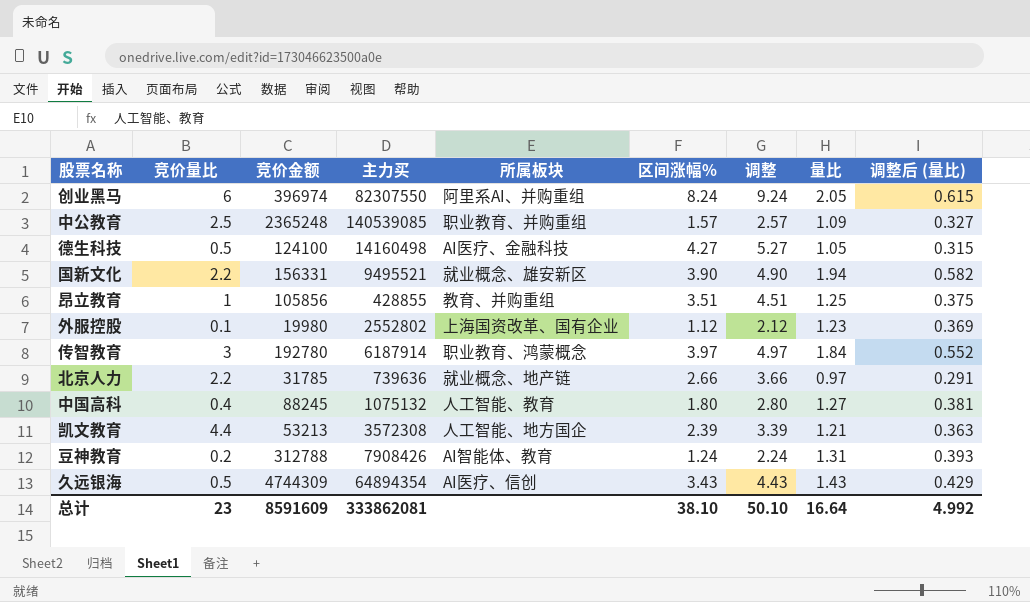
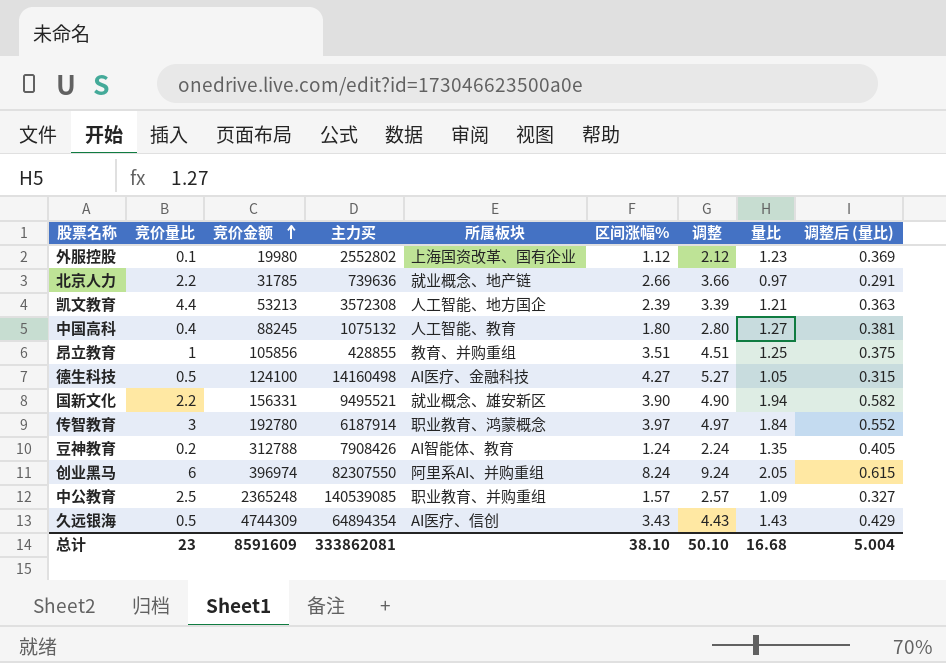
row order: none -> 竞价金额 ascending
豆神教育 | 量比: 1.31 -> 1.35
豆神教育 | 调整后 (量比): 0.393 -> 0.405
总计 | 量比: 16.64 -> 16.68
总计 | 调整后 (量比): 4.992 -> 5.004

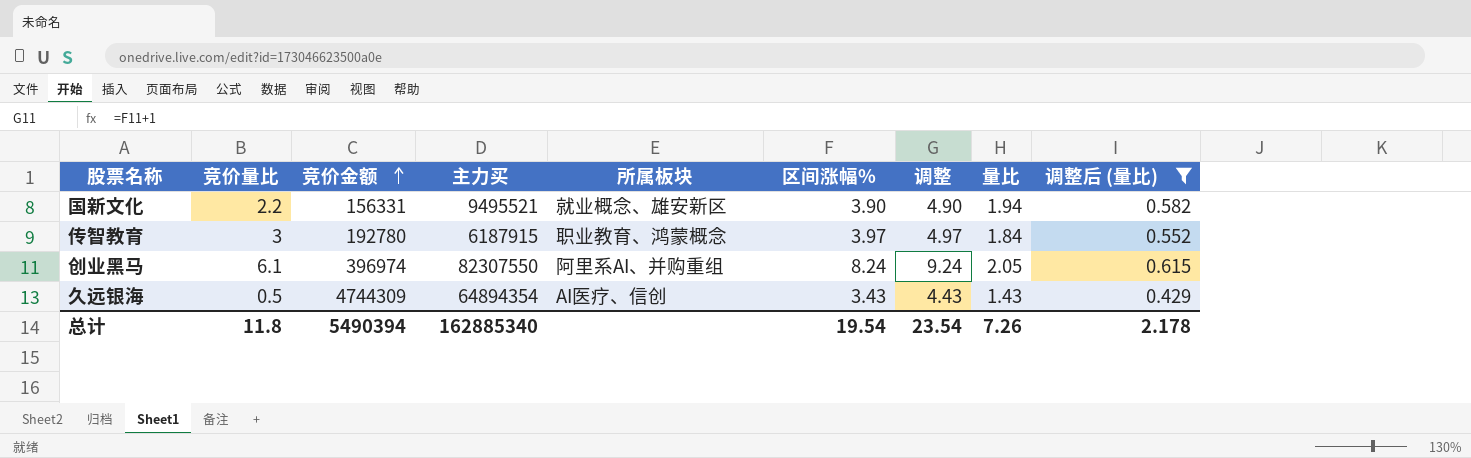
filter: none -> 调整后 (量比) >= 0.429
传智教育 | 主力买: 6187914 -> 6187915
创业黑马 | 竞价量比: 6 -> 6.1
总计 | 竞价量比: 23 -> 11.8
总计 | 竞价金额: 8591609 -> 5490394
总计 | 主力买: 333862081 -> 162885340
总计 | 区间涨幅%: 38.10 -> 19.54
总计 | 调整: 50.10 -> 23.54
总计 | 量比: 16.68 -> 7.26
总计 | 调整后 (量比): 5.004 -> 2.178

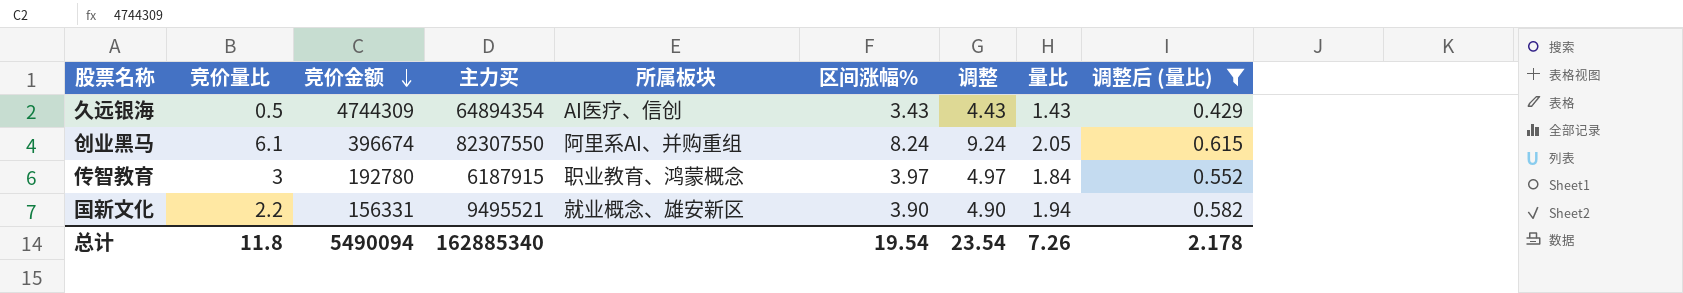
row order: 竞价金额 ascending -> 竞价金额 descending
创业黑马 | 竞价金额: 396974 -> 396674
总计 | 竞价金额: 5490394 -> 5490094

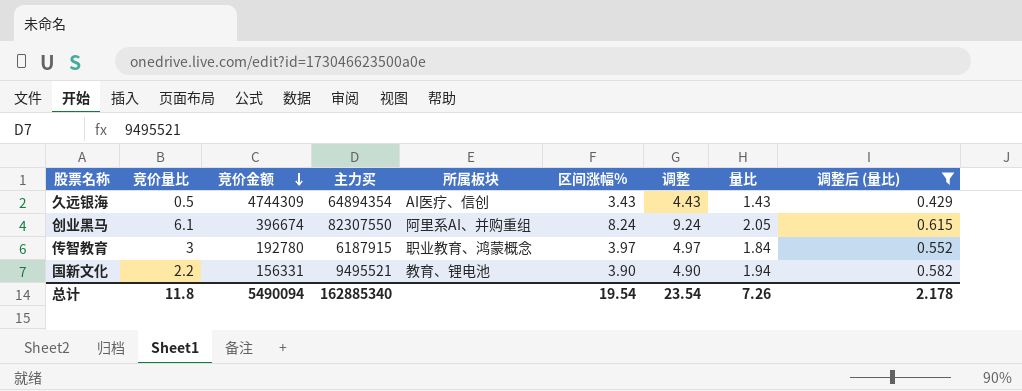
国新文化 | 所属板块: 就业概念、雄安新区 -> 教育、锂电池

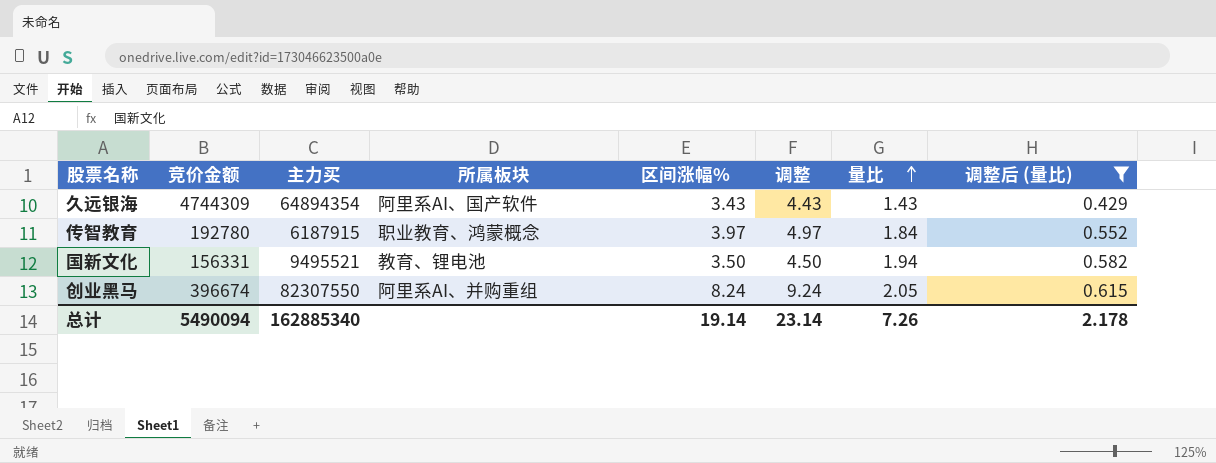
row order: 竞价金额 descending -> 量比 ascending
column 竞价量比 | position: 2 -> none
久远银海 | 所属板块: AI医疗、信创 -> 阿里系AI、国产软件
国新文化 | 区间涨幅%: 3.90 -> 3.50
国新文化 | 调整: 4.90 -> 4.50
总计 | 区间涨幅%: 19.54 -> 19.14
总计 | 调整: 23.54 -> 23.14

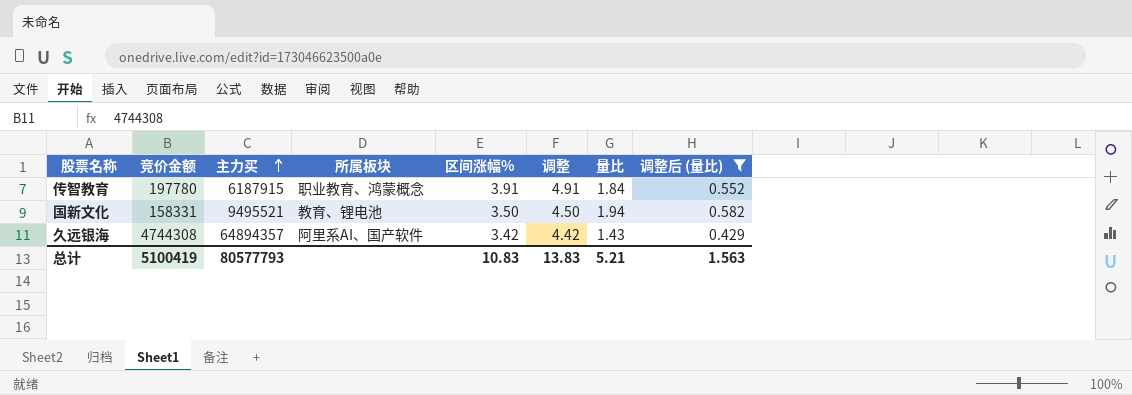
row order: 量比 ascending -> 主力买 ascending
row 创业黑马: 396674 | 82307550 | 阿里系AI、并购重组 | 8.24 | 9.24 | 2.05 | 0.615 -> none
传智教育 | 竞价金额: 192780 -> 197780
传智教育 | 区间涨幅%: 3.97 -> 3.91
传智教育 | 调整: 4.97 -> 4.91
国新文化 | 竞价金额: 156331 -> 158331
久远银海 | 竞价金额: 4744309 -> 4744308
久远银海 | 主力买: 64894354 -> 64894357
久远银海 | 区间涨幅%: 3.43 -> 3.42
久远银海 | 调整: 4.43 -> 4.42
总计 | 竞价金额: 5490094 -> 5100419
总计 | 主力买: 162885340 -> 80577793
总计 | 区间涨幅%: 19.14 -> 10.83
总计 | 调整: 23.14 -> 13.83
总计 | 量比: 7.26 -> 5.21
总计 | 调整后 (量比): 2.178 -> 1.563

